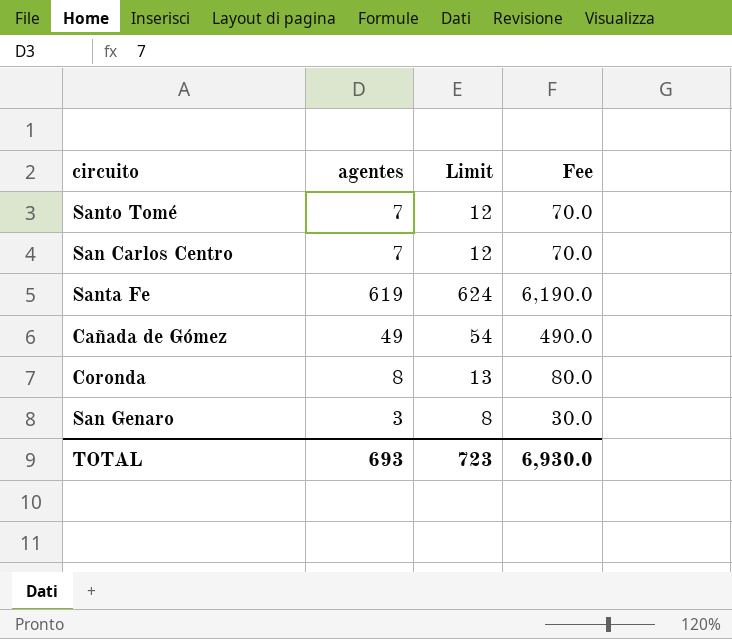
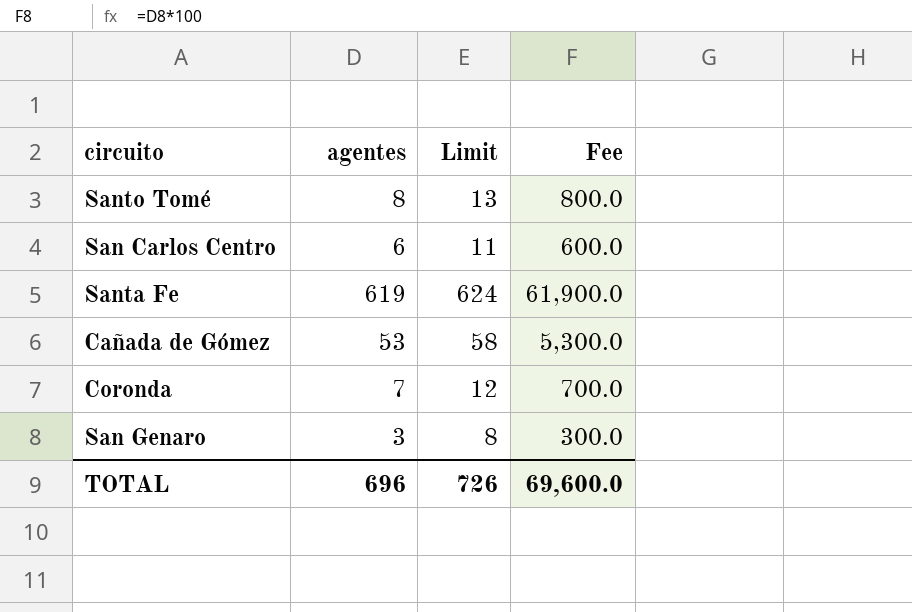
column Fee | formula: [agentes] * 10 -> [agentes] * 100
Santo Tomé | agentes: 7 -> 8
Santo Tomé | Limit: 12 -> 13
San Carlos Centro | agentes: 7 -> 6
San Carlos Centro | Limit: 12 -> 11
Cañada de Gómez | agentes: 49 -> 53
Cañada de Gómez | Limit: 54 -> 58
Coronda | agentes: 8 -> 7
Coronda | Limit: 13 -> 12
TOTAL | agentes: 693 -> 696
TOTAL | Limit: 723 -> 726
TOTAL | Fee: 6,930.0 -> 69,600.0

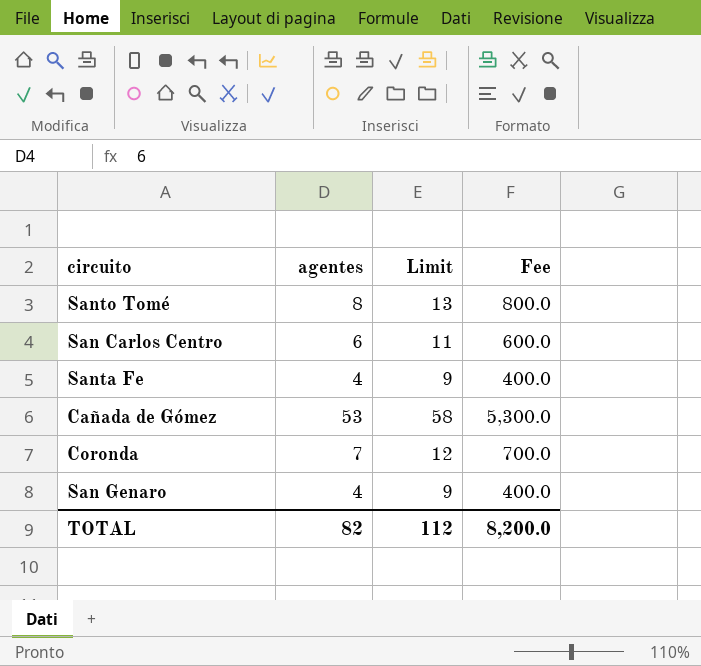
Santa Fe | agentes: 619 -> 4
Santa Fe | Limit: 624 -> 9
Santa Fe | Fee: 61,900.0 -> 400.0
San Genaro | agentes: 3 -> 4
San Genaro | Limit: 8 -> 9
San Genaro | Fee: 300.0 -> 400.0
TOTAL | agentes: 696 -> 82
TOTAL | Limit: 726 -> 112
TOTAL | Fee: 69,600.0 -> 8,200.0

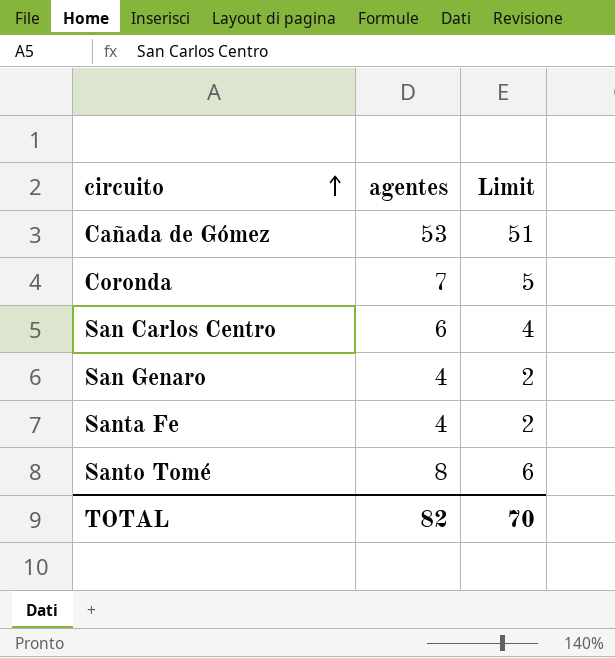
row order: none -> circuito ascending
column Fee | formula: [agentes] * 100 -> none
column Limit | formula: [agentes] + 5 -> [agentes] - 2
TOTAL | Limit: 112 -> 70

